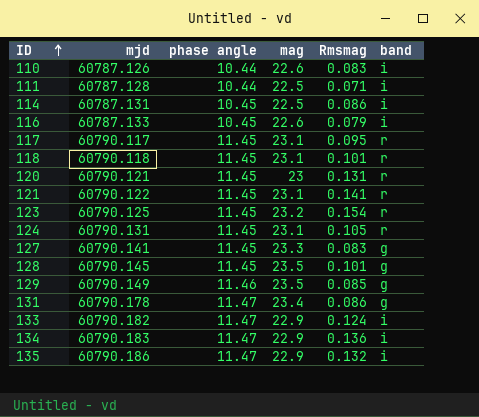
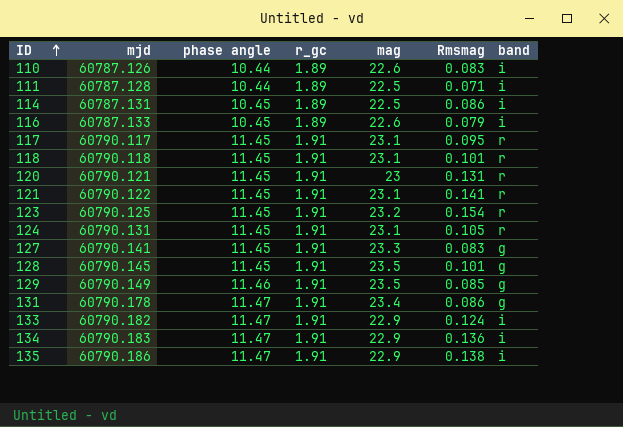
column r_gc | position: none -> 4
135 | Rmsmag: 0.132 -> 0.138

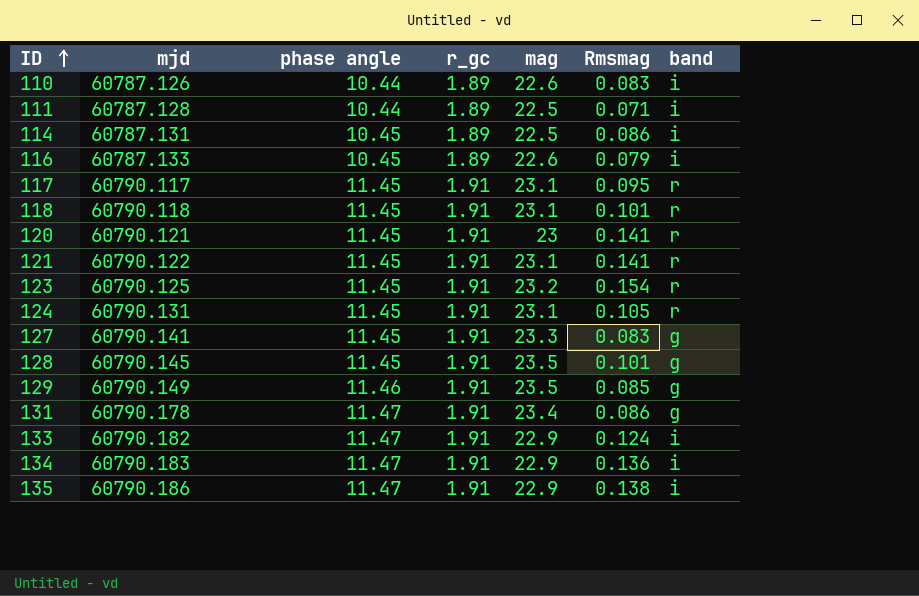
120 | Rmsmag: 0.131 -> 0.141

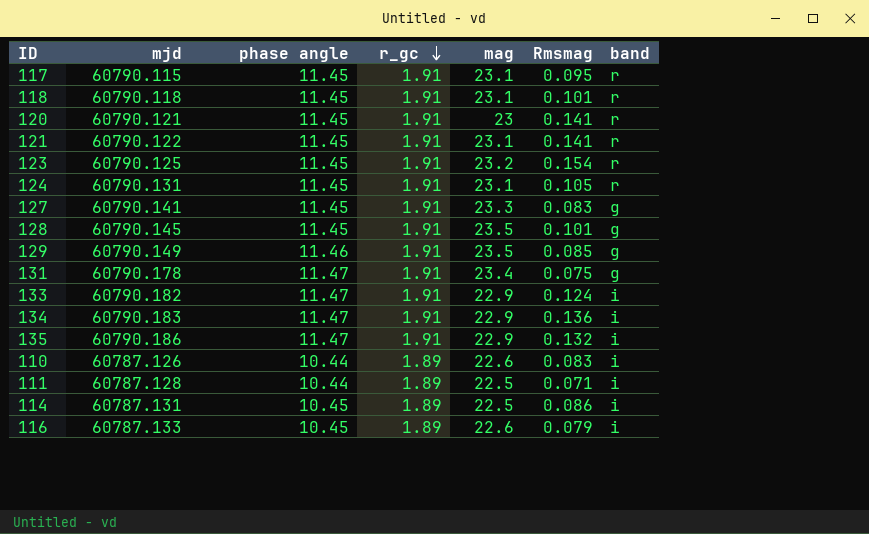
row order: ID ascending -> r_gc descending
117 | mjd: 60790.117 -> 60790.115
131 | Rmsmag: 0.086 -> 0.075
135 | Rmsmag: 0.138 -> 0.132

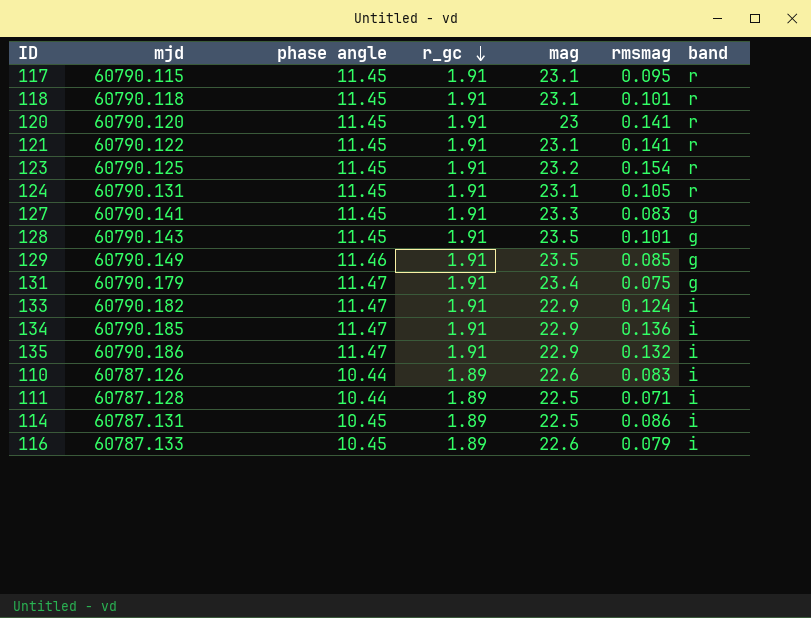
column name: Rmsmag -> rmsmag
120 | mjd: 60790.121 -> 60790.120
128 | mjd: 60790.145 -> 60790.143
131 | mjd: 60790.178 -> 60790.179
134 | mjd: 60790.183 -> 60790.185

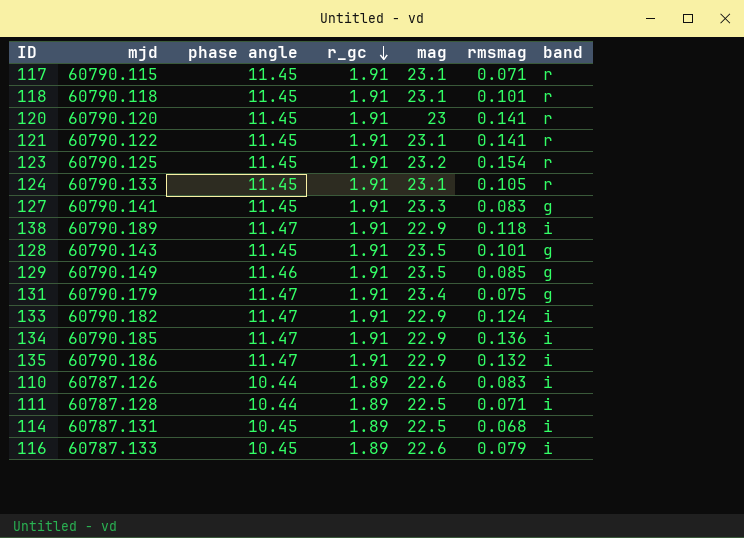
117 | rmsmag: 0.095 -> 0.071
124 | mjd: 60790.131 -> 60790.133
row 138: none -> 60790.189 | 11.47 | 1.91 | 22.9 | 0.118 | i
114 | rmsmag: 0.086 -> 0.068

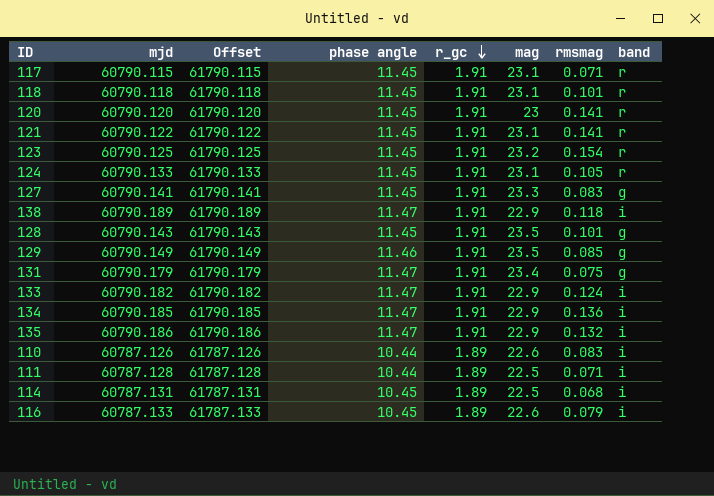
column Offset | formula: none -> [mjd] + 1000

